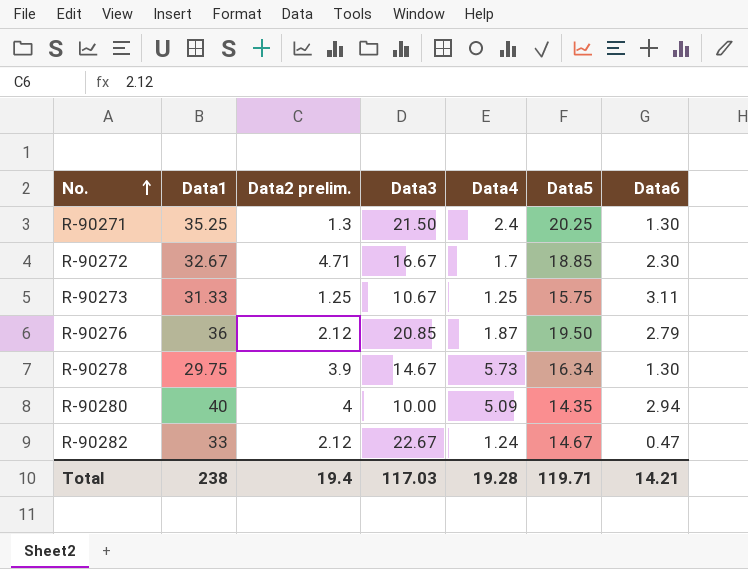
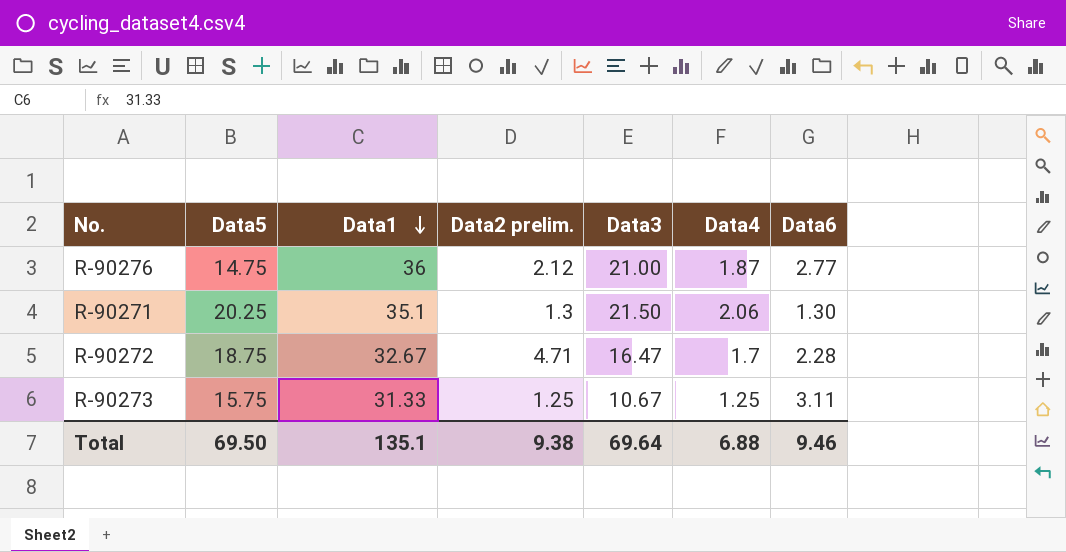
row order: No. ascending -> Data1 descending
column Data5 | position: 6 -> 2
row R-90278: 29.75 | 3.9 | 14.67 | 5.73 | 16.34 | 1.30 -> none
row R-90280: 40 | 4 | 10.00 | 5.09 | 14.35 | 2.94 -> none
row R-90282: 33 | 2.12 | 22.67 | 1.24 | 14.67 | 0.47 -> none
R-90276 | Data5: 19.50 -> 14.75
R-90276 | Data3: 20.85 -> 21.00
R-90276 | Data6: 2.79 -> 2.77
R-90271 | Data1: 35.25 -> 35.1
R-90271 | Data4: 2.4 -> 2.06
R-90272 | Data5: 18.85 -> 18.75
R-90272 | Data3: 16.67 -> 16.47
R-90272 | Data6: 2.30 -> 2.28
Total | Data5: 119.71 -> 69.50
Total | Data1: 238 -> 135.1
Total | Data2 prelim.: 19.4 -> 9.38
Total | Data3: 117.03 -> 69.64
Total | Data4: 19.28 -> 6.88
Total | Data6: 14.21 -> 9.46

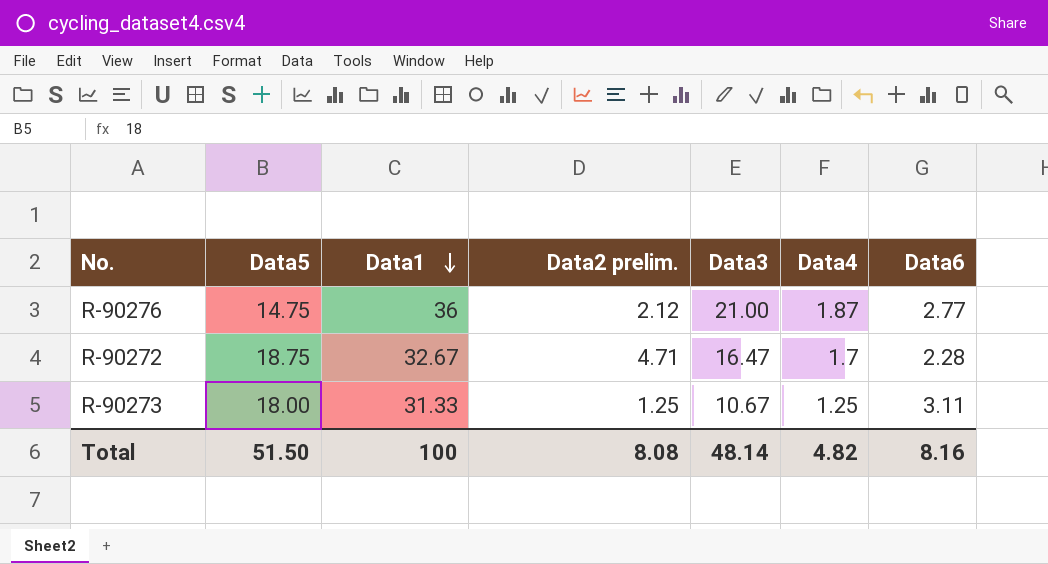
row R-90271: 20.25 | 35.1 | 1.3 | 21.50 | 2.06 | 1.30 -> none
R-90273 | Data5: 15.75 -> 18.00
Total | Data5: 69.50 -> 51.50
Total | Data1: 135.1 -> 100
Total | Data2 prelim.: 9.38 -> 8.08
Total | Data3: 69.64 -> 48.14
Total | Data4: 6.88 -> 4.82
Total | Data6: 9.46 -> 8.16

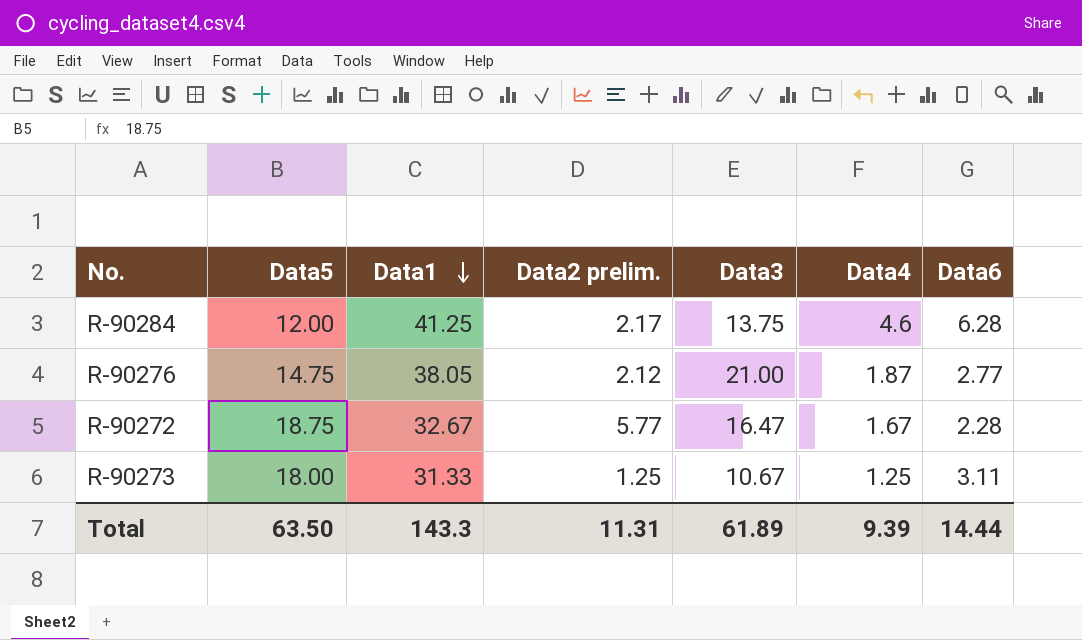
row R-90284: none -> 12.00 | 41.25 | 2.17 | 13.75 | 4.6 | 6.28
R-90276 | Data1: 36 -> 38.05
R-90272 | Data2 prelim.: 4.71 -> 5.77
R-90272 | Data4: 1.7 -> 1.67
Total | Data5: 51.50 -> 63.50
Total | Data1: 100 -> 143.3
Total | Data2 prelim.: 8.08 -> 11.31
Total | Data3: 48.14 -> 61.89
Total | Data4: 4.82 -> 9.39
Total | Data6: 8.16 -> 14.44

